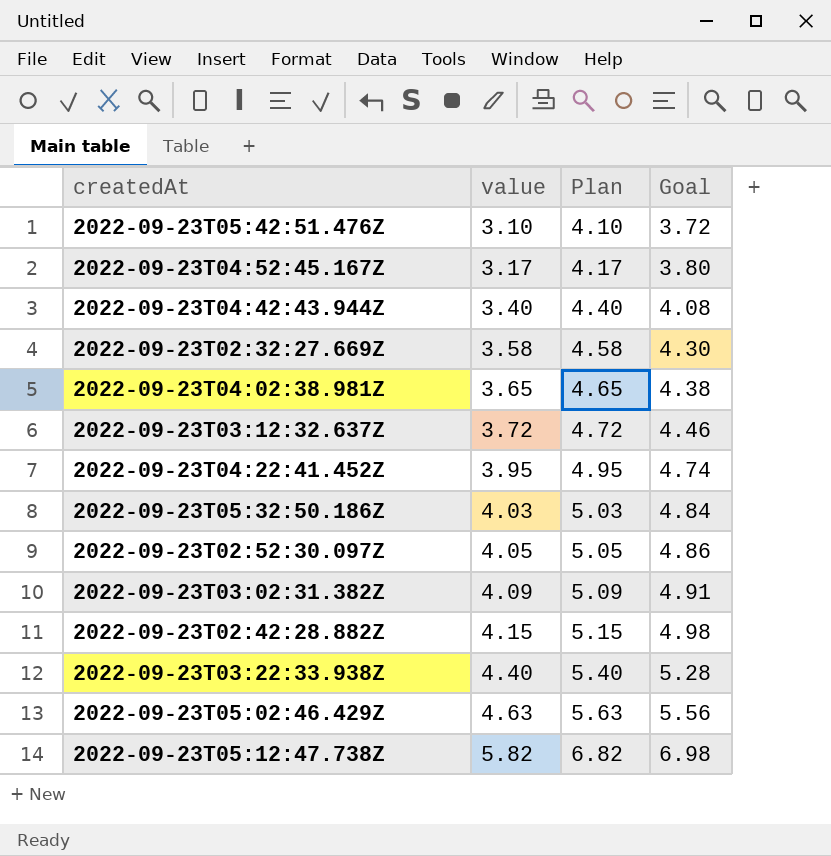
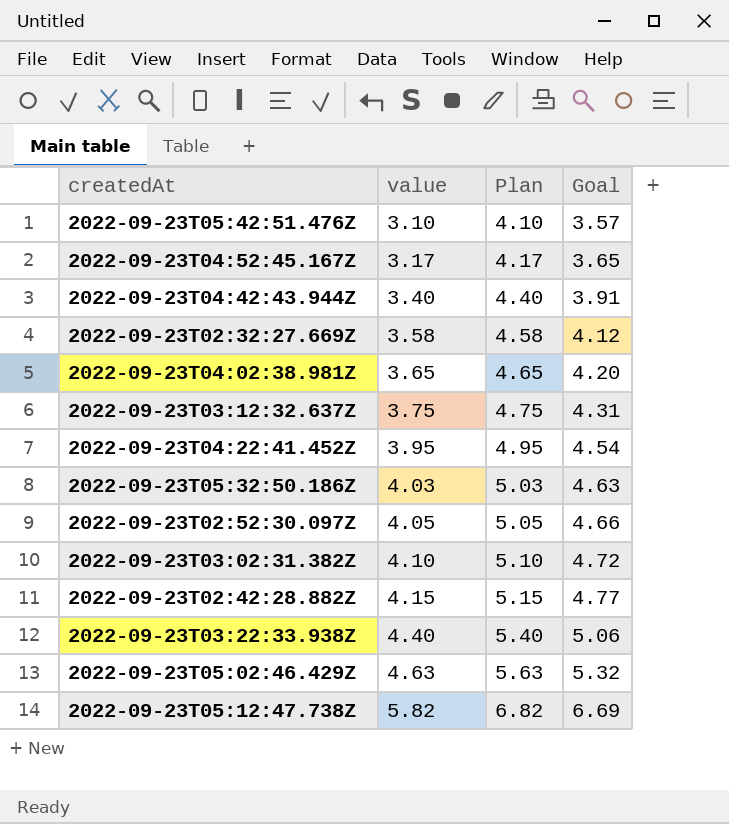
column Goal | formula: [value] * 1.2 -> [value] * 1.15
2022-09-23T03:12:32.637Z | value: 3.72 -> 3.75
2022-09-23T03:12:32.637Z | Plan: 4.72 -> 4.75
2022-09-23T03:02:31.382Z | value: 4.09 -> 4.10
2022-09-23T03:02:31.382Z | Plan: 5.09 -> 5.10

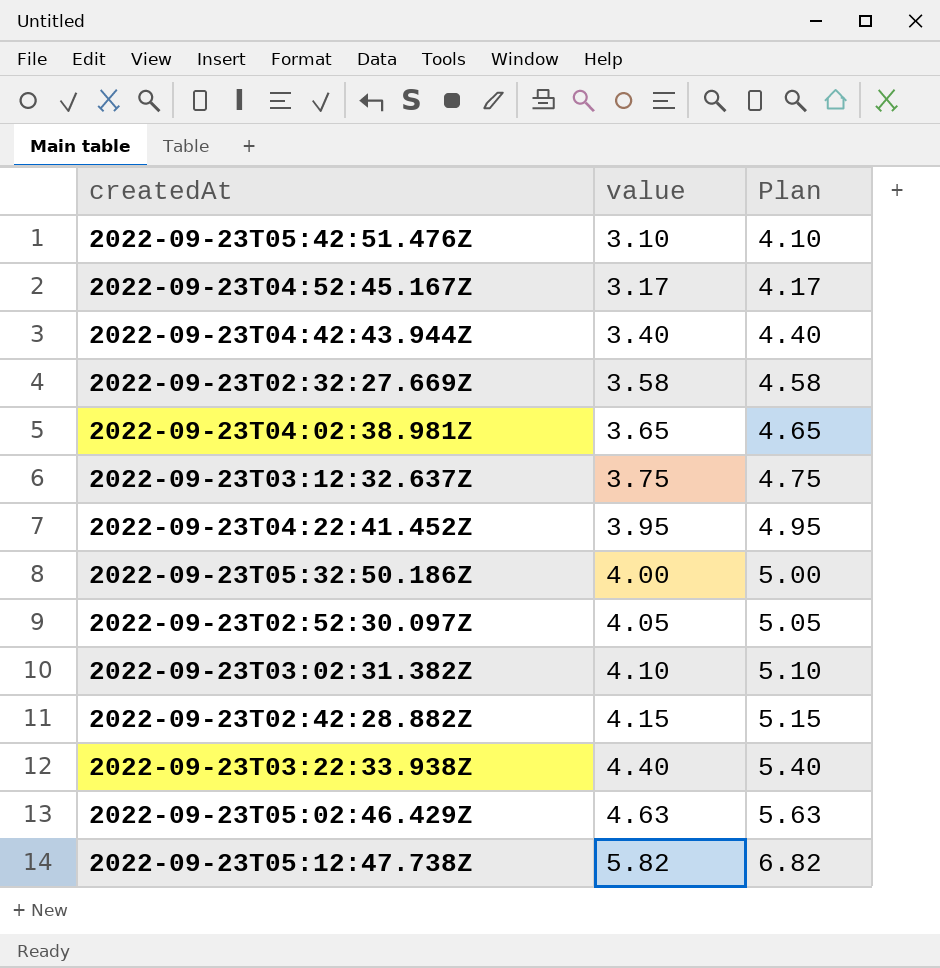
column Goal | formula: [value] * 1.15 -> none
2022-09-23T05:32:50.186Z | value: 4.03 -> 4.00
2022-09-23T05:32:50.186Z | Plan: 5.03 -> 5.00

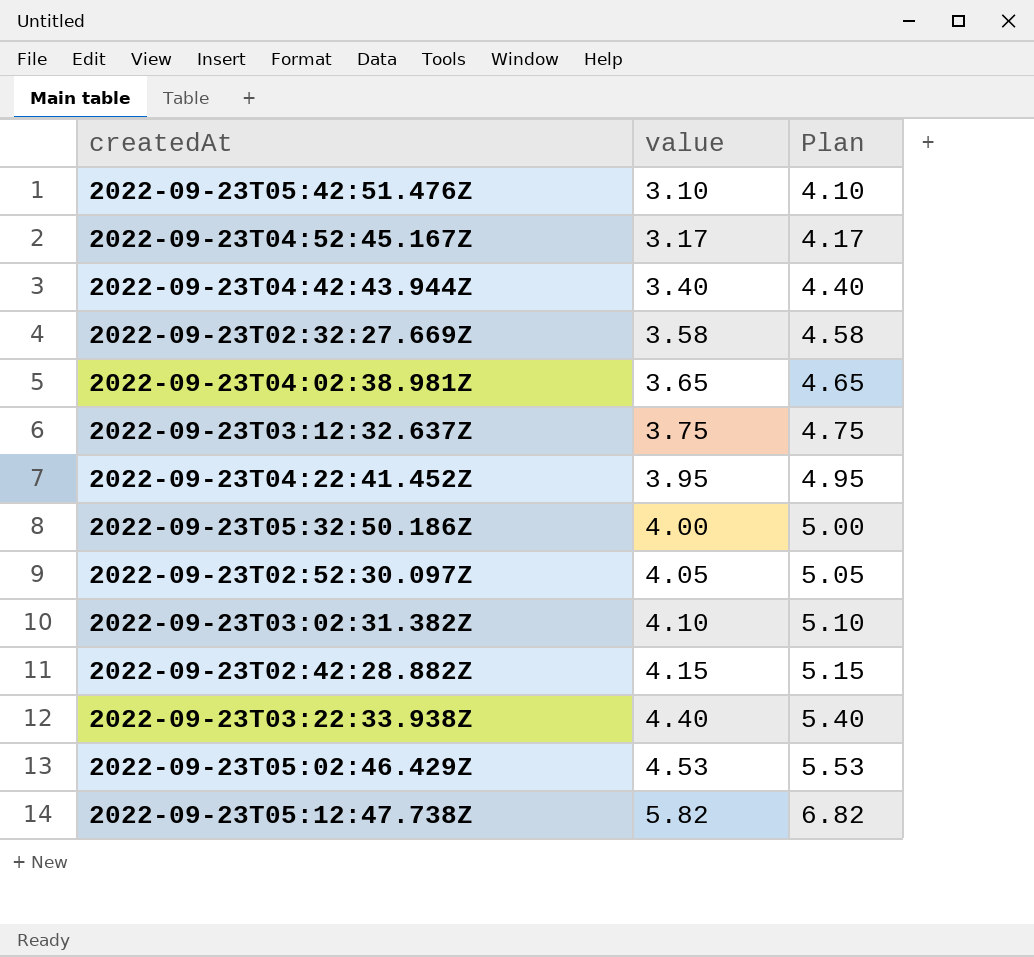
2022-09-23T05:02:46.429Z | value: 4.63 -> 4.53
2022-09-23T05:02:46.429Z | Plan: 5.63 -> 5.53

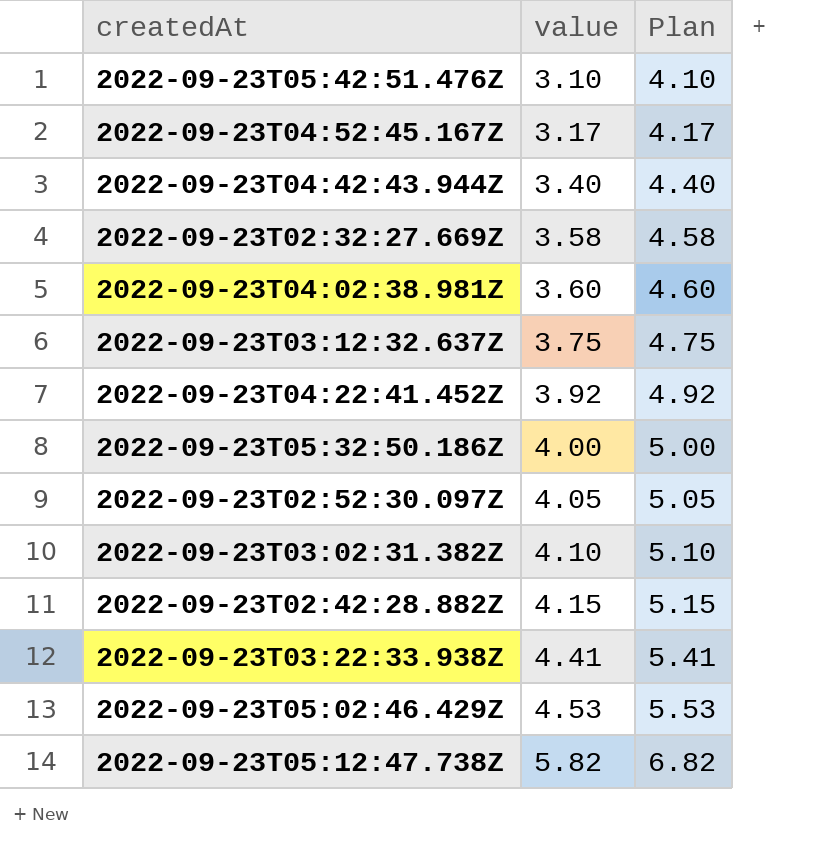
2022-09-23T04:02:38.981Z | value: 3.65 -> 3.60
2022-09-23T04:02:38.981Z | Plan: 4.65 -> 4.60
2022-09-23T04:22:41.452Z | value: 3.95 -> 3.92
2022-09-23T04:22:41.452Z | Plan: 4.95 -> 4.92
2022-09-23T03:22:33.938Z | value: 4.40 -> 4.41
2022-09-23T03:22:33.938Z | Plan: 5.40 -> 5.41

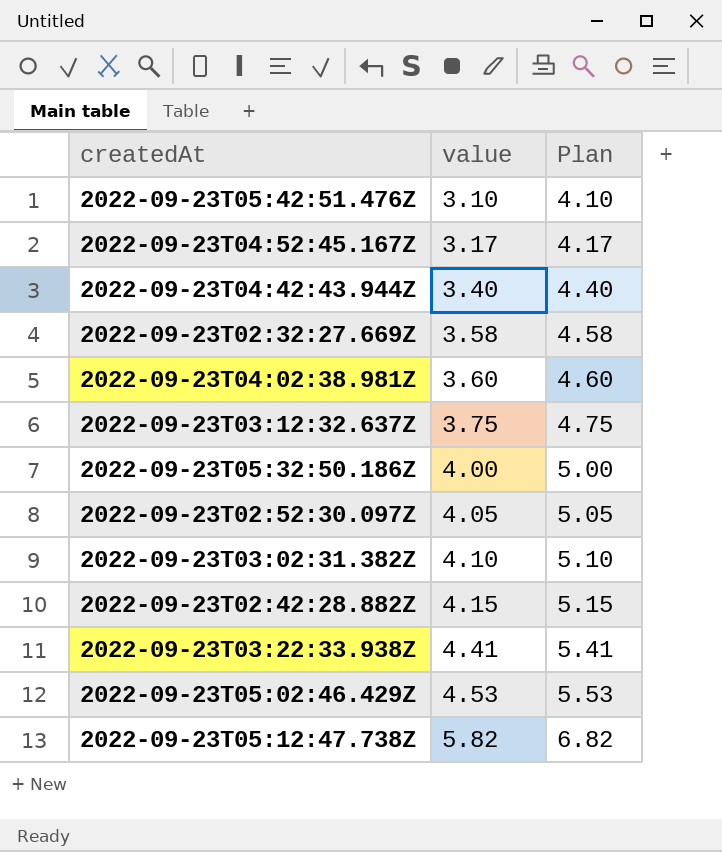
row 2022-09-23T04:22:41.452Z: 3.92 | 4.92 -> none

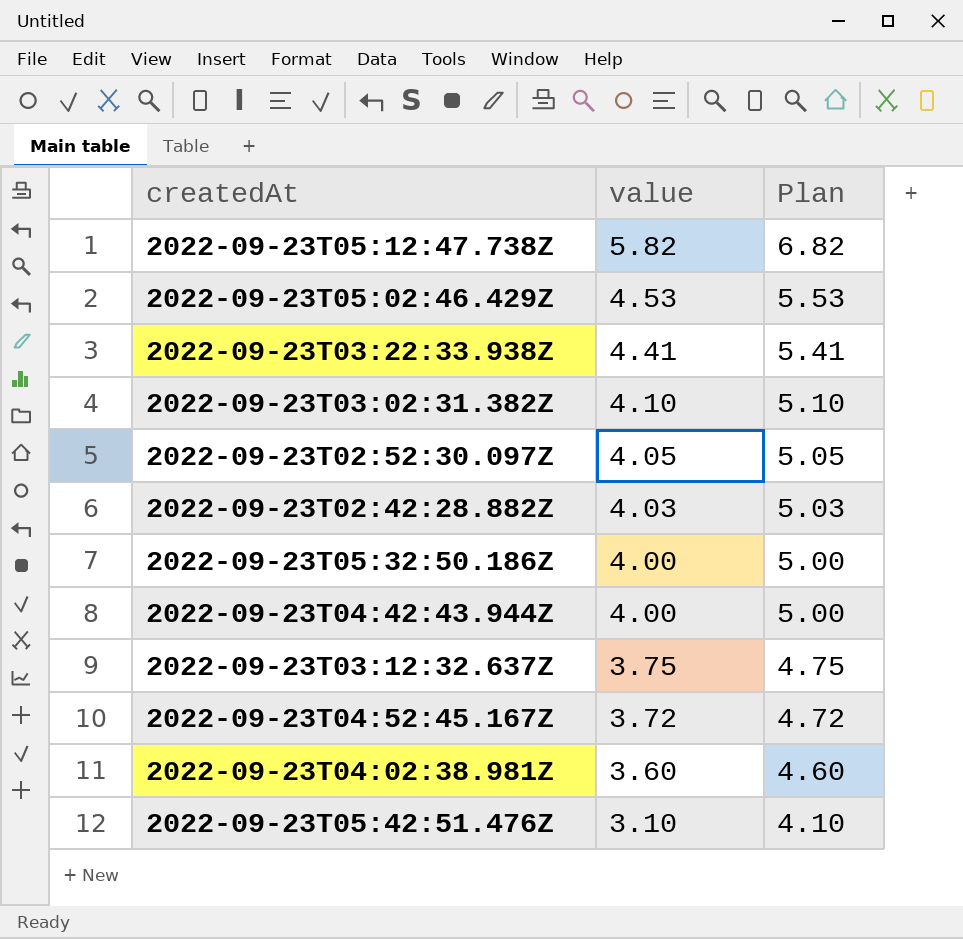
row order: value ascending -> value descending
row 2022-09-23T02:32:27.669Z: 3.58 | 4.58 -> none
2022-09-23T02:42:28.882Z | value: 4.15 -> 4.03
2022-09-23T02:42:28.882Z | Plan: 5.15 -> 5.03
2022-09-23T04:42:43.944Z | value: 3.40 -> 4.00
2022-09-23T04:42:43.944Z | Plan: 4.40 -> 5.00
2022-09-23T04:52:45.167Z | value: 3.17 -> 3.72
2022-09-23T04:52:45.167Z | Plan: 4.17 -> 4.72

